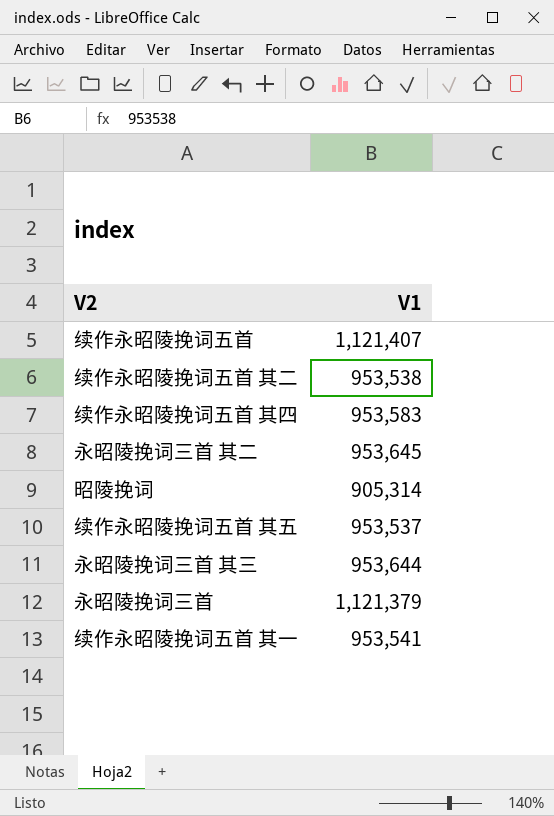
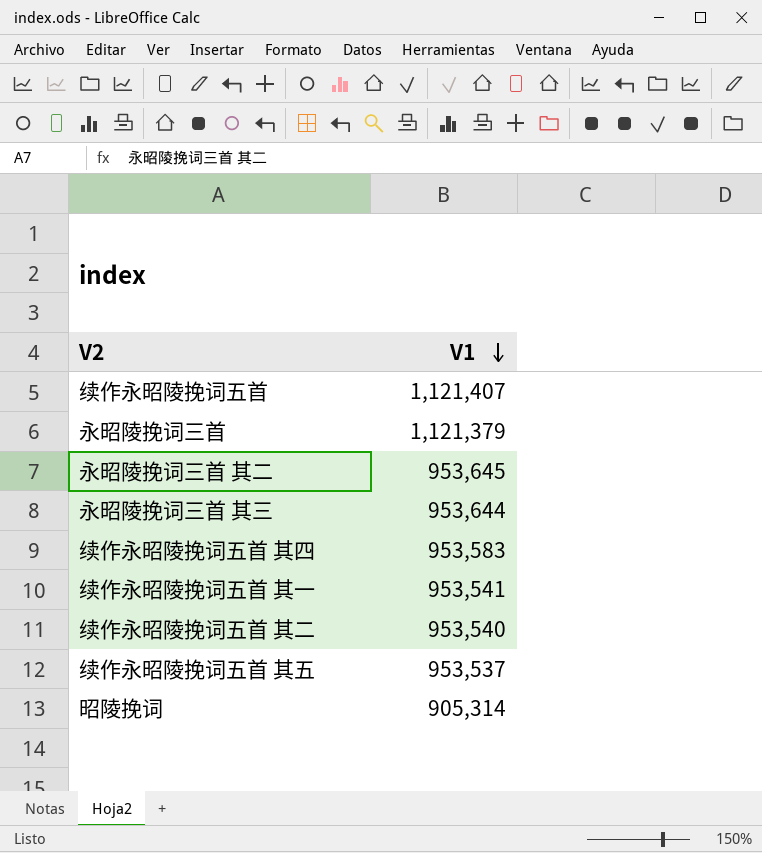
row order: none -> V1 descending
续作永昭陵挽词五首 其二 | V1: 953,538 -> 953,540

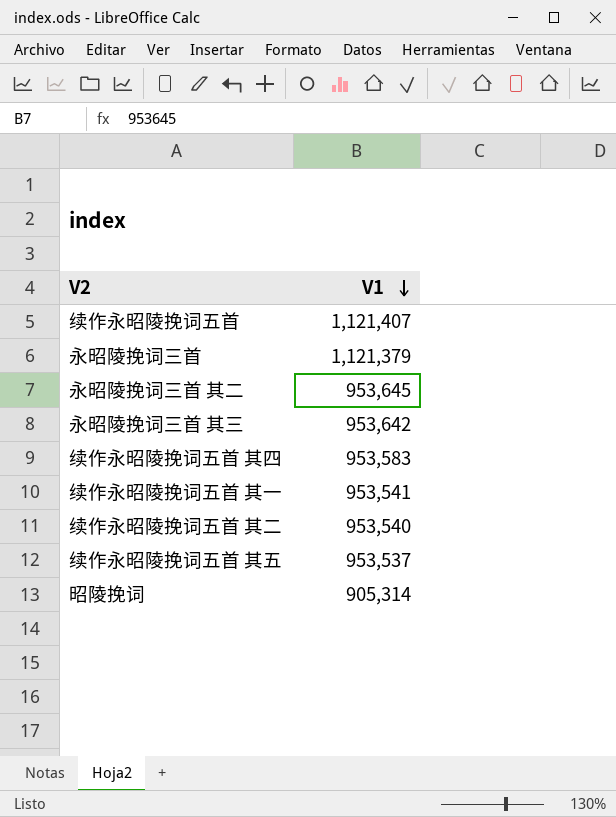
永昭陵挽词三首 其三 | V1: 953,644 -> 953,642

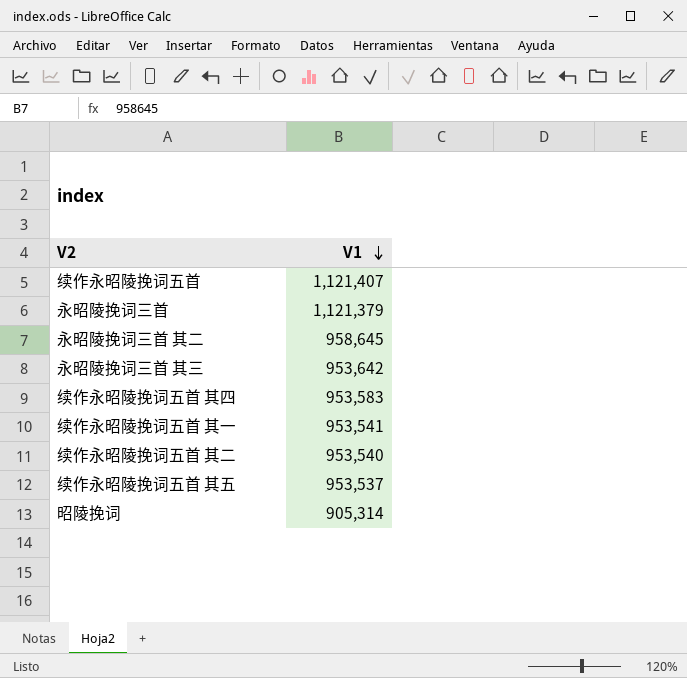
永昭陵挽词三首 其二 | V1: 953,645 -> 958,645

